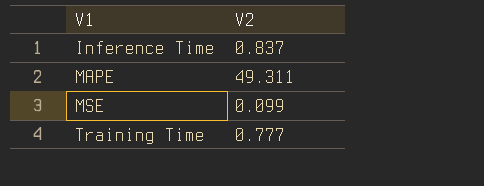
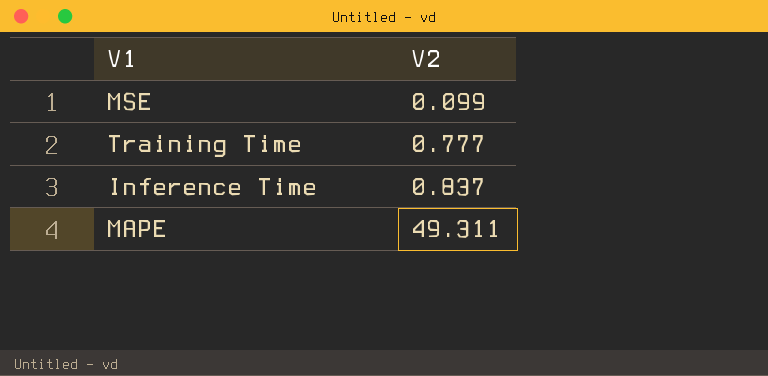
row order: V1 ascending -> V2 ascending

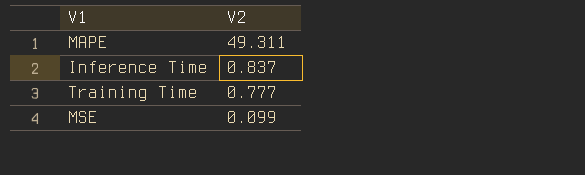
row order: V2 ascending -> V2 descending

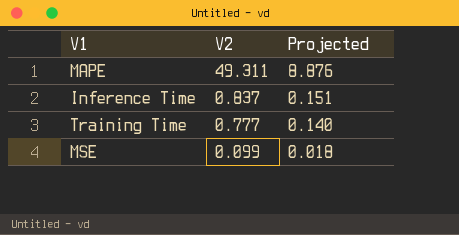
column Projected | formula: none -> [V2] * 0.18

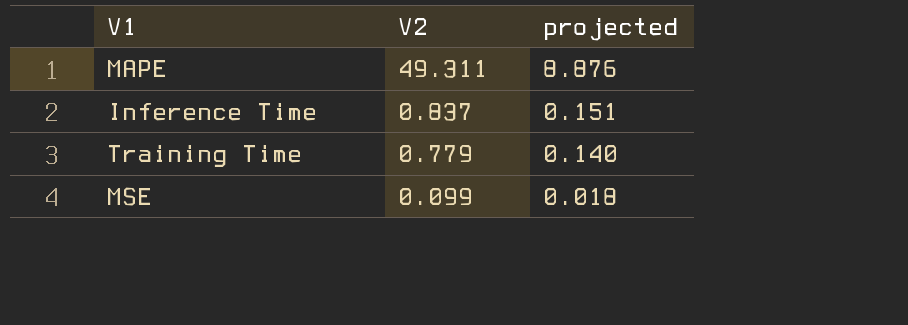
column name: Projected -> projected
Training Time | V2: 0.777 -> 0.779

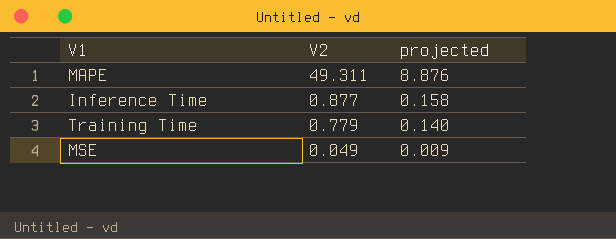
Inference Time | V2: 0.837 -> 0.877
Inference Time | projected: 0.151 -> 0.158
MSE | V2: 0.099 -> 0.049
MSE | projected: 0.018 -> 0.009

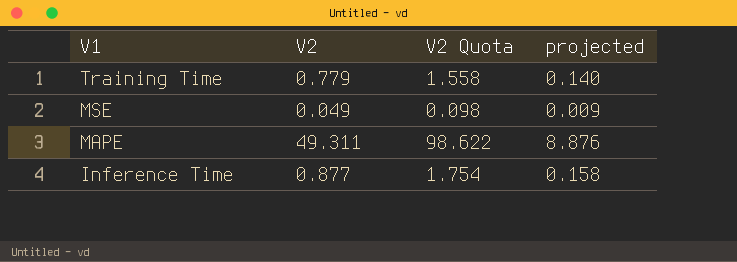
row order: V2 descending -> V1 descending
column V2 Quota | formula: none -> [V2] * 2

